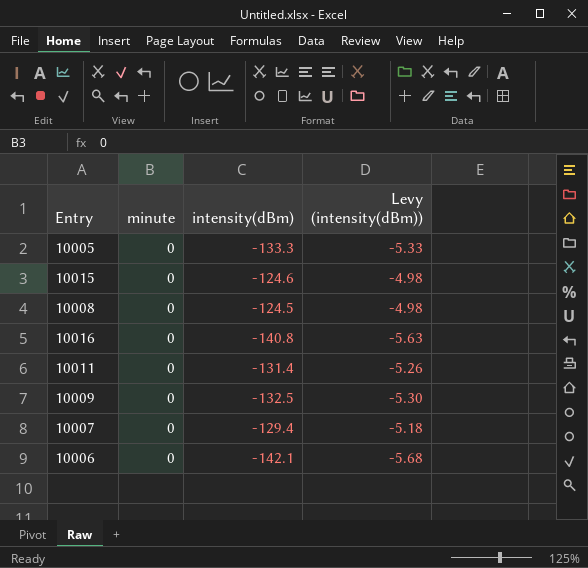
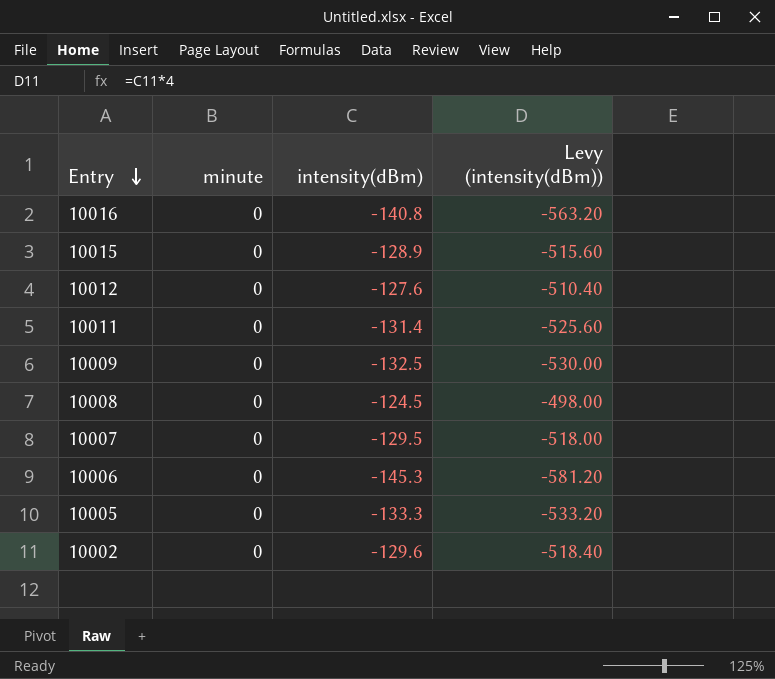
row order: none -> Entry descending
column Levy (intensity(dBm)) | formula: [intensity(dBm)] * 0.04 -> [intensity(dBm)] * 4
10015 | intensity(dBm): -124.6 -> -128.9
row 10012: none -> 0 | -127.6 | -510.40
10007 | intensity(dBm): -129.4 -> -129.5
10006 | intensity(dBm): -142.1 -> -145.3
row 10002: none -> 0 | -129.6 | -518.40

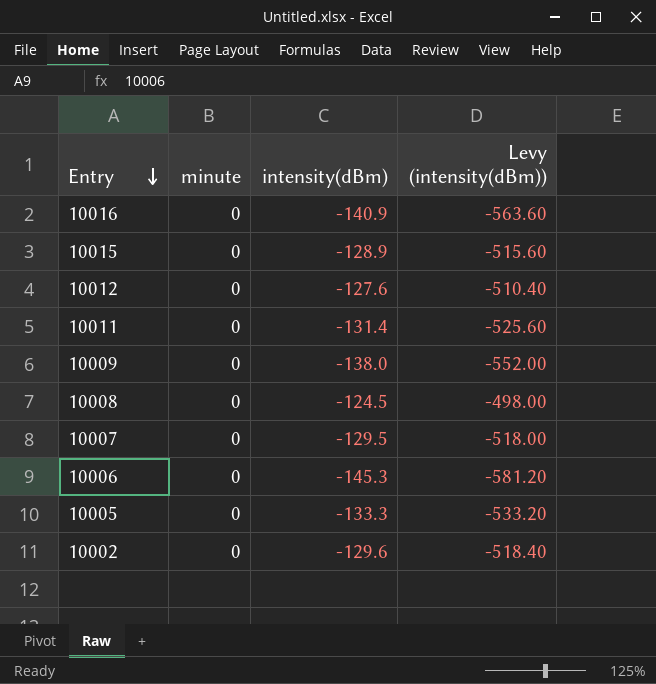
10016 | intensity(dBm): -140.8 -> -140.9
10016 | Levy (intensity(dBm)): -563.20 -> -563.60
10009 | intensity(dBm): -132.5 -> -138.0
10009 | Levy (intensity(dBm)): -530.00 -> -552.00

